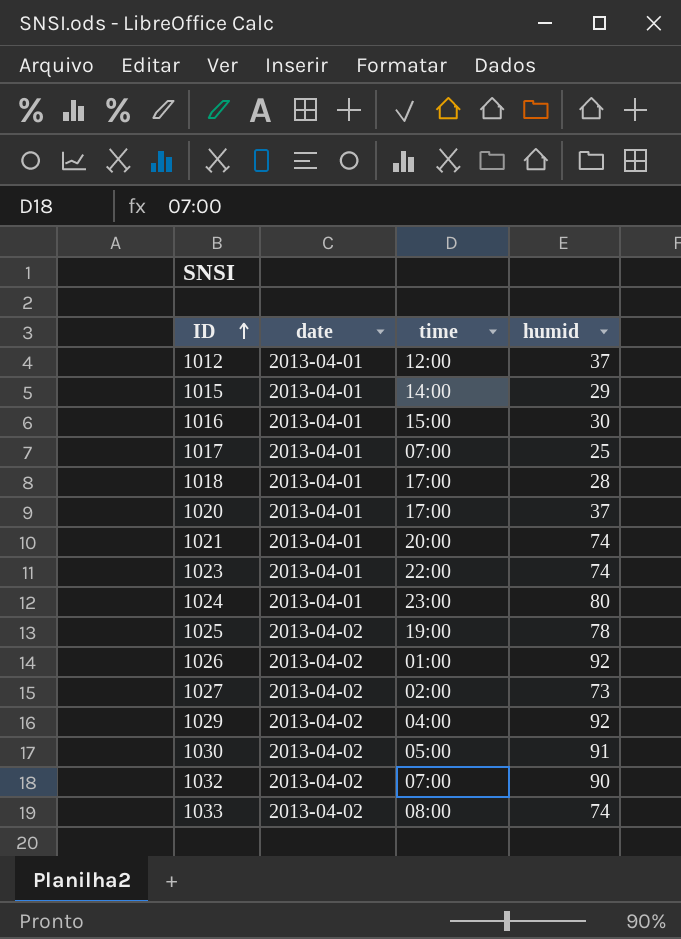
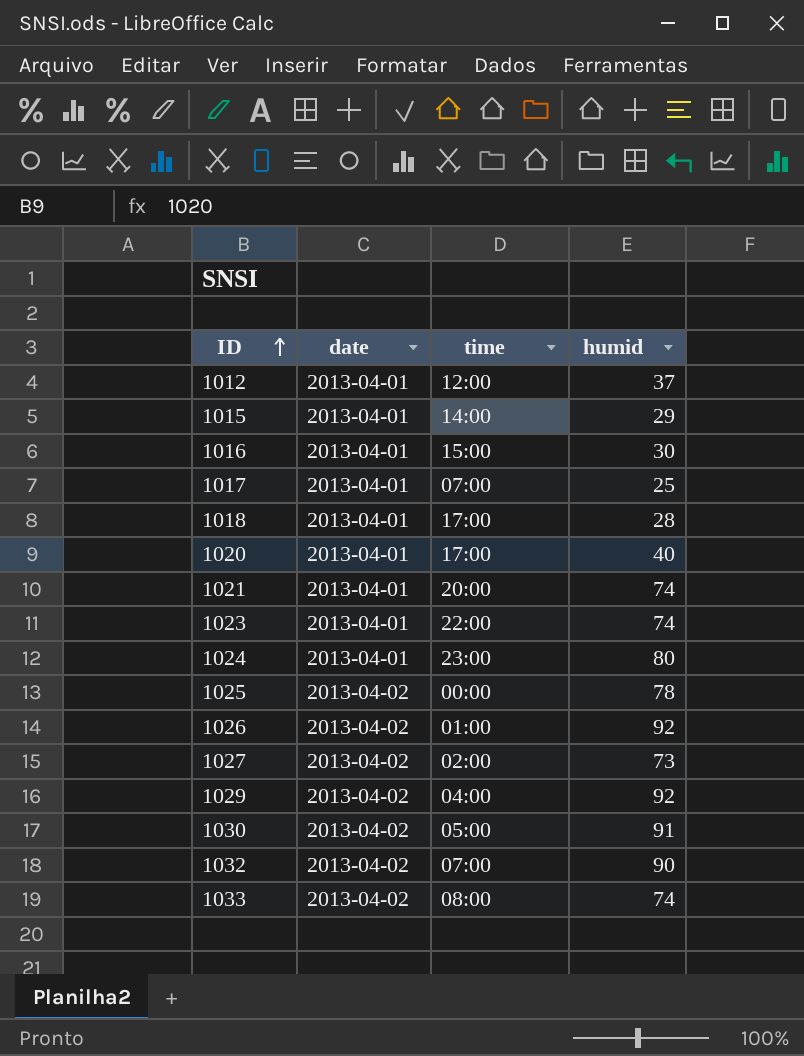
1020 | humid: 37 -> 40
1025 | time: 19:00 -> 00:00

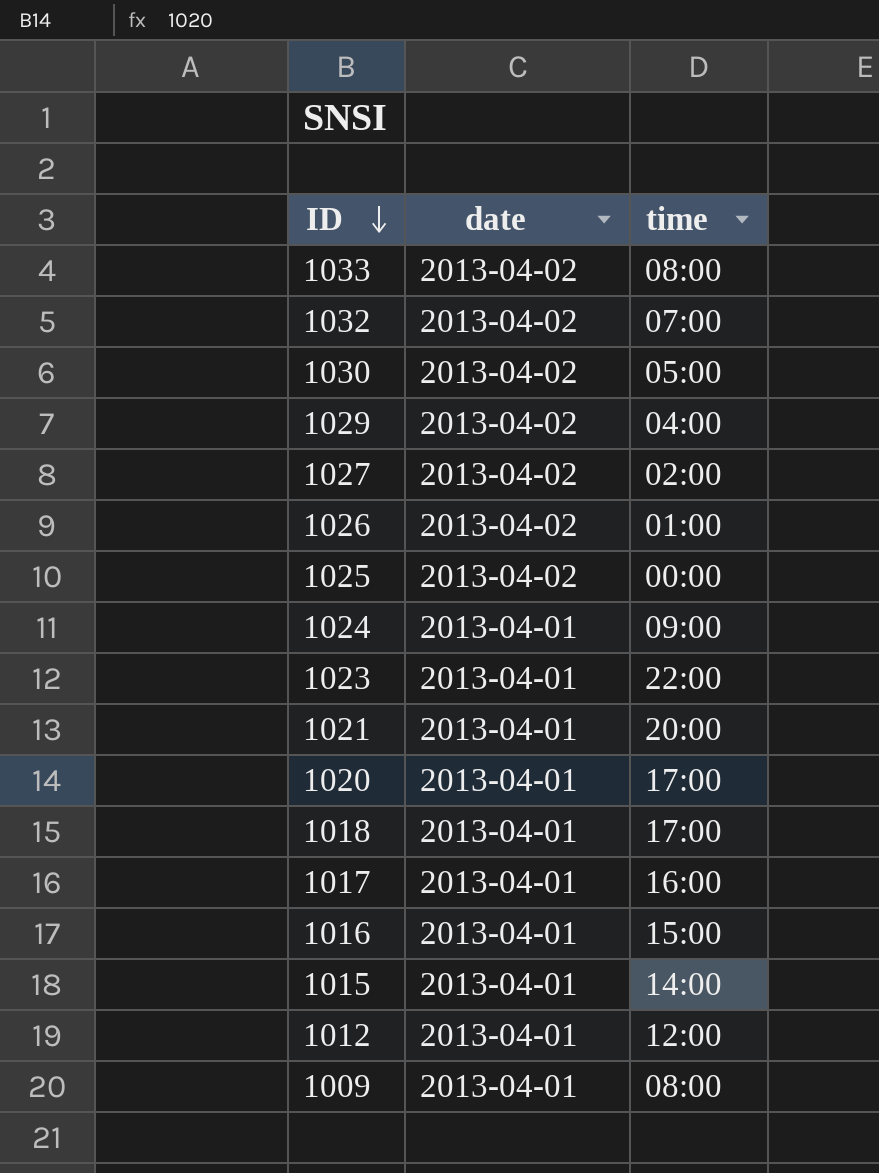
row order: ID ascending -> ID descending
column humid | position: 4 -> none
1024 | time: 23:00 -> 09:00
1017 | time: 07:00 -> 16:00
row 1009: none -> 2013-04-01 | 08:00

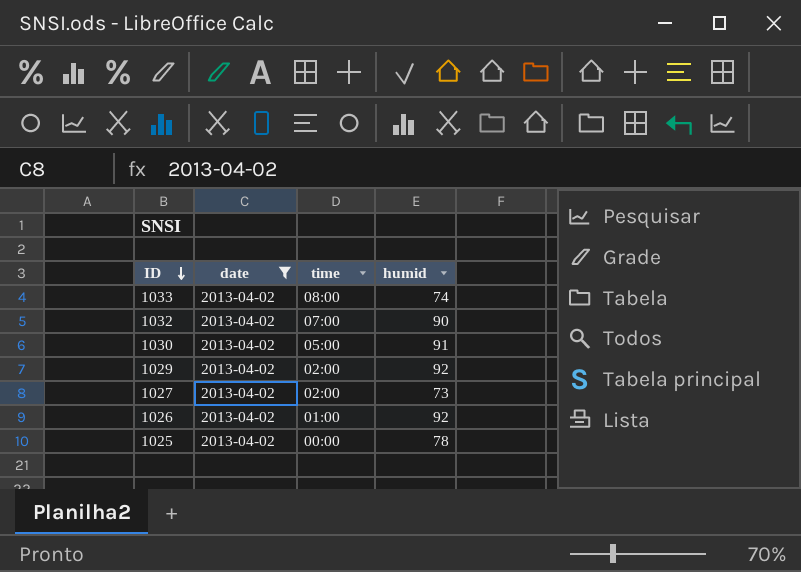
filter: none -> date = 2013-04-02
column humid | position: none -> 4
1029 | time: 04:00 -> 02:00

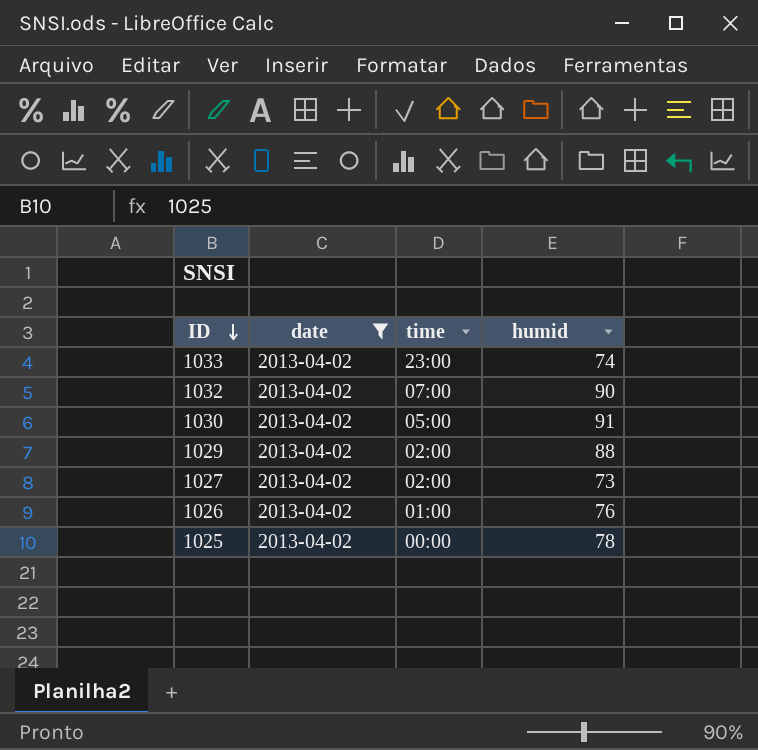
1033 | time: 08:00 -> 23:00
1029 | humid: 92 -> 88
1026 | humid: 92 -> 76

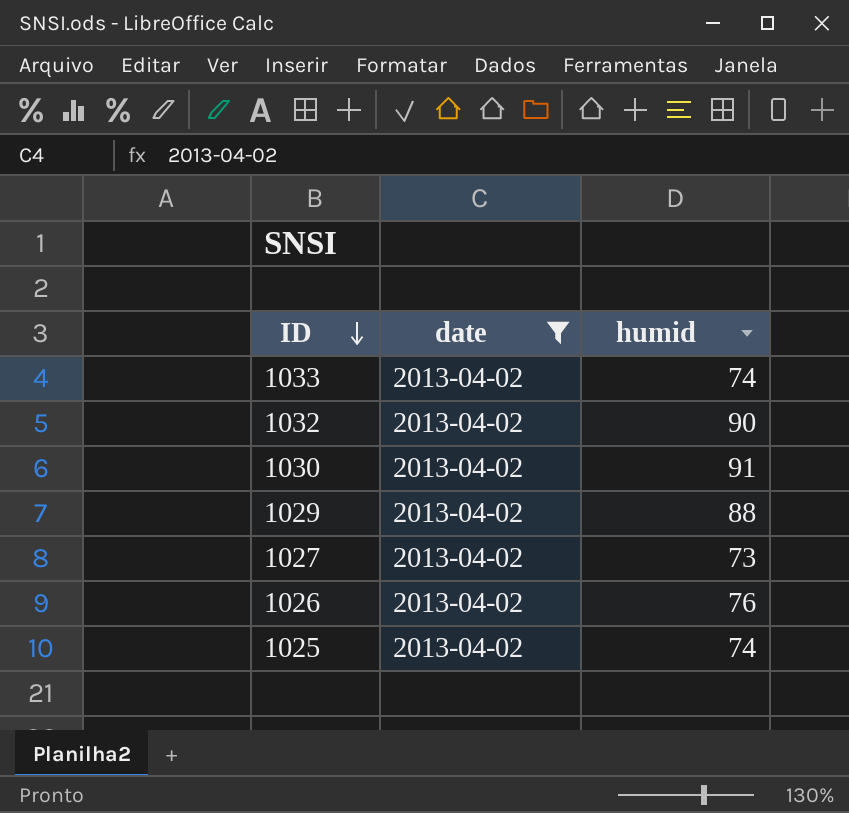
column time | position: 3 -> none
1025 | humid: 78 -> 74

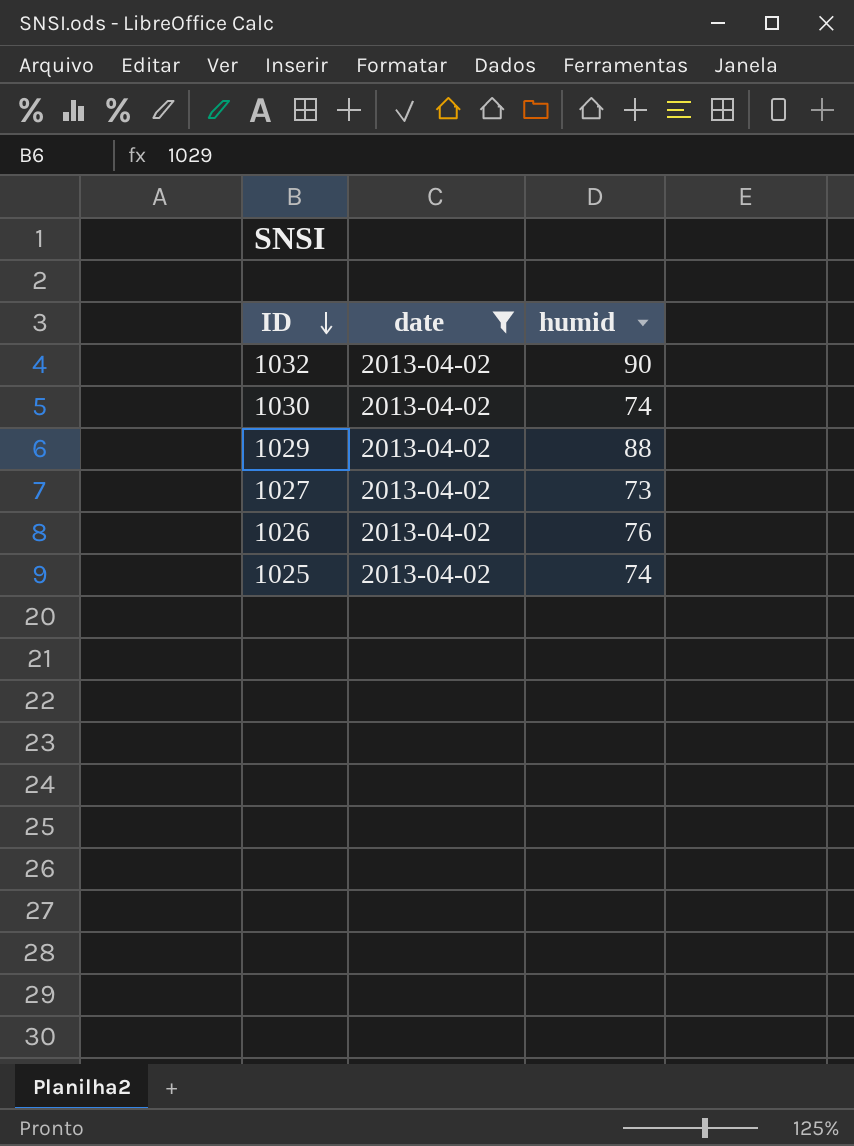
row 1033: 2013-04-02 | 74 -> none
1030 | humid: 91 -> 74

